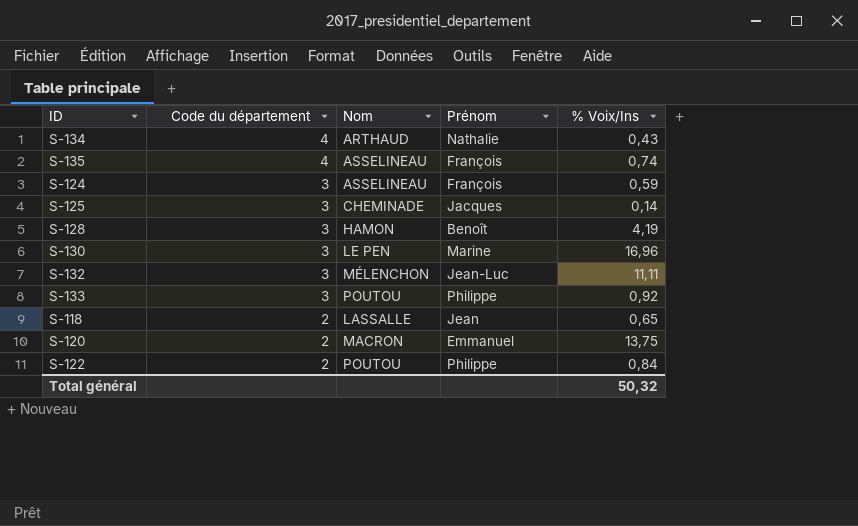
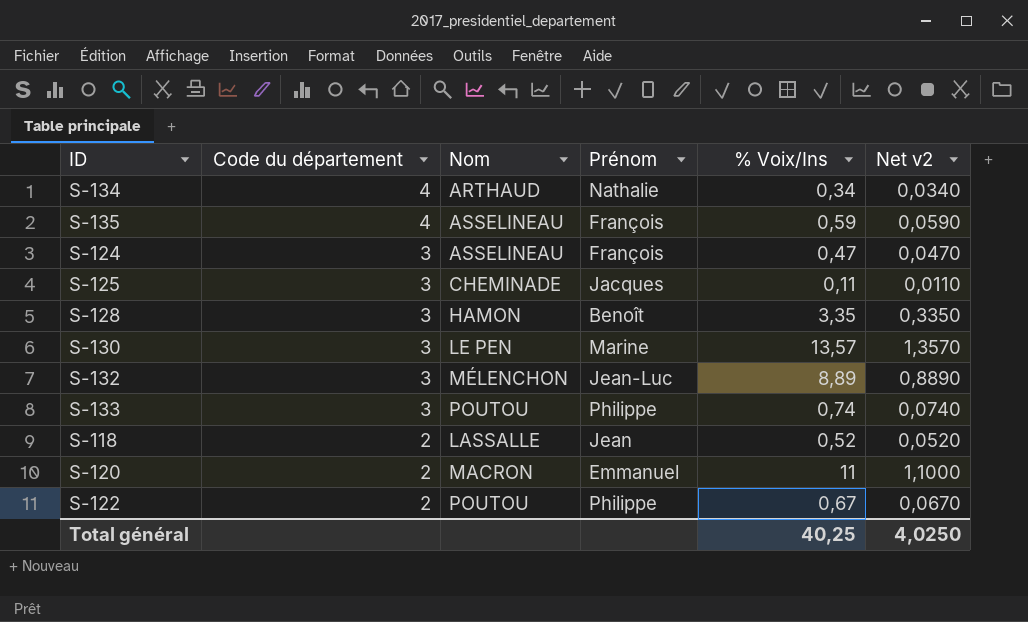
column Net v2 | formula: none -> [% Voix/Ins] * 0,1
S-134 | % Voix/Ins: 0,43 -> 0,34
S-135 | % Voix/Ins: 0,74 -> 0,59
S-124 | % Voix/Ins: 0,59 -> 0,47
S-125 | % Voix/Ins: 0,14 -> 0,11
S-128 | % Voix/Ins: 4,19 -> 3,35
S-130 | % Voix/Ins: 16,96 -> 13,57
S-132 | % Voix/Ins: 11,11 -> 8,89
S-133 | % Voix/Ins: 0,92 -> 0,74
S-118 | % Voix/Ins: 0,65 -> 0,52
S-120 | % Voix/Ins: 13,75 -> 11
S-122 | % Voix/Ins: 0,84 -> 0,67
Total général | % Voix/Ins: 50,32 -> 40,25

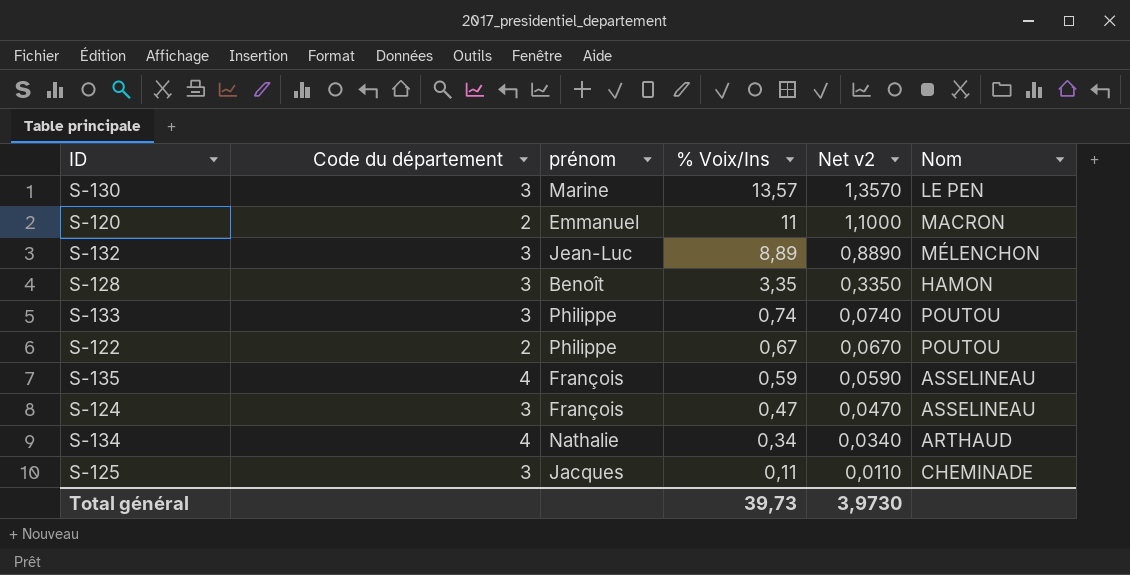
row order: Code du département descending -> % Voix/Ins descending
column name: Prénom -> prénom
column Nom | position: 3 -> 6
row S-118: 2 | LASSALLE | Jean | 0,52 | 0,0520 -> none
Total général | % Voix/Ins: 40,25 -> 39,73
Total général | Net v2: 4,0250 -> 3,9730

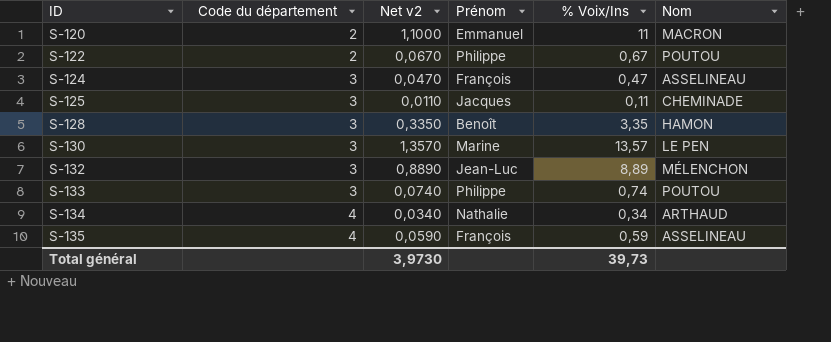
row order: % Voix/Ins descending -> ID ascending
column Net v2 | position: 5 -> 3
column name: prénom -> Prénom

